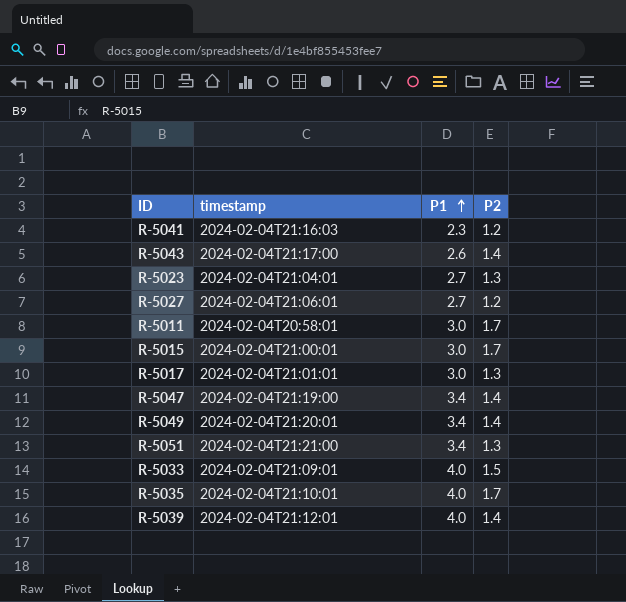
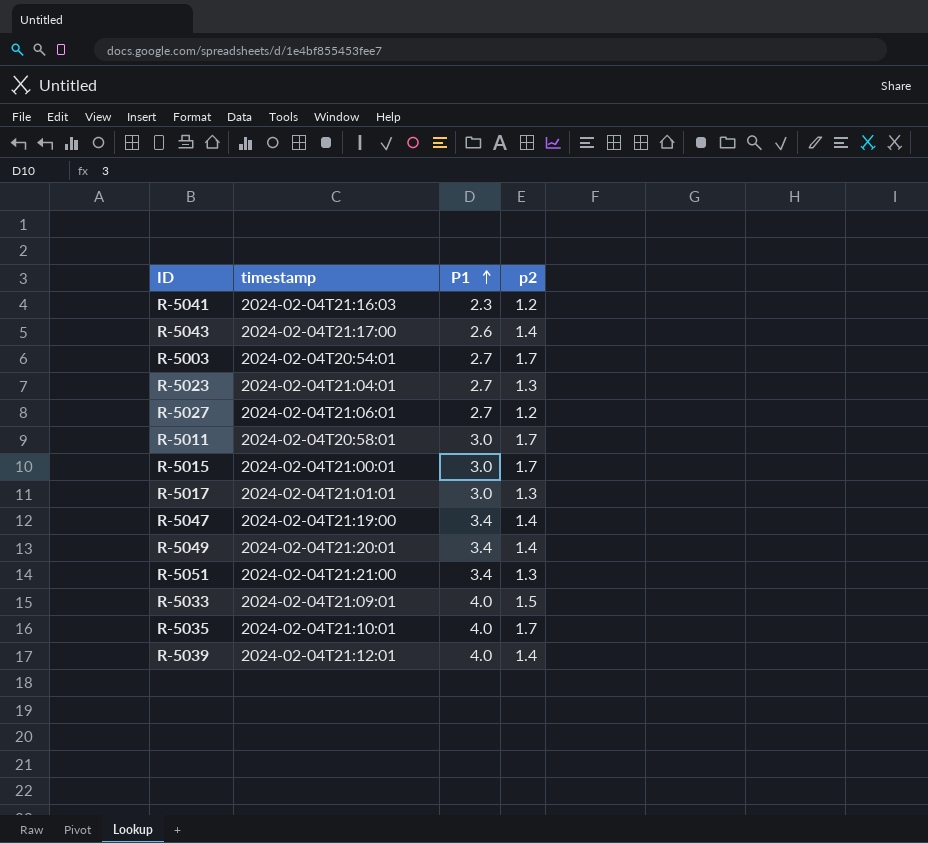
column name: P2 -> p2
row R-5003: none -> 2024-02-04T20:54:01 | 2.7 | 1.7

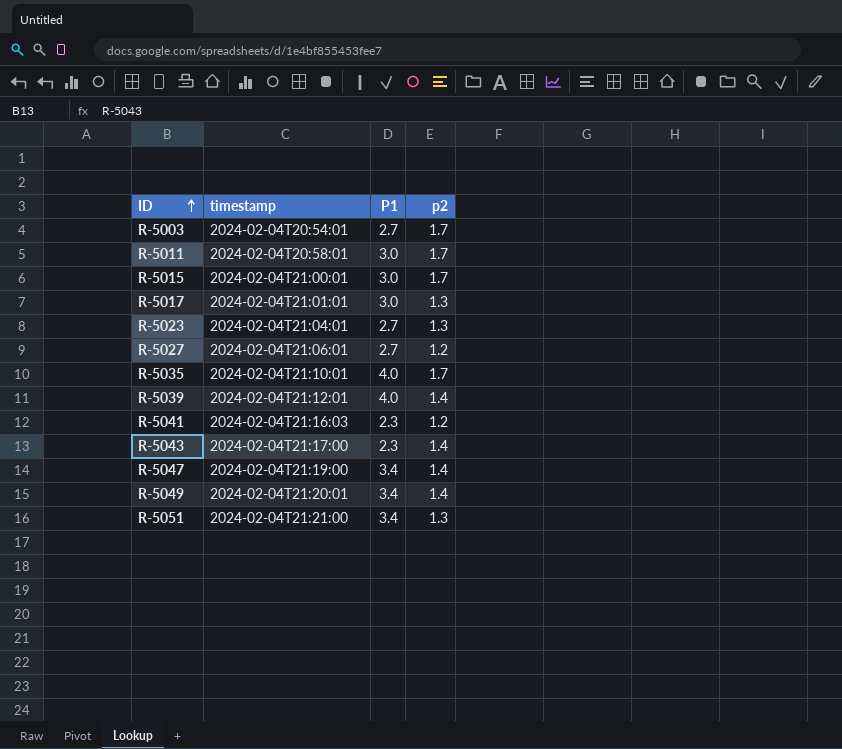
row order: P1 ascending -> ID ascending
row R-5033: 2024-02-04T21:09:01 | 4.0 | 1.5 -> none
R-5043 | P1: 2.6 -> 2.3

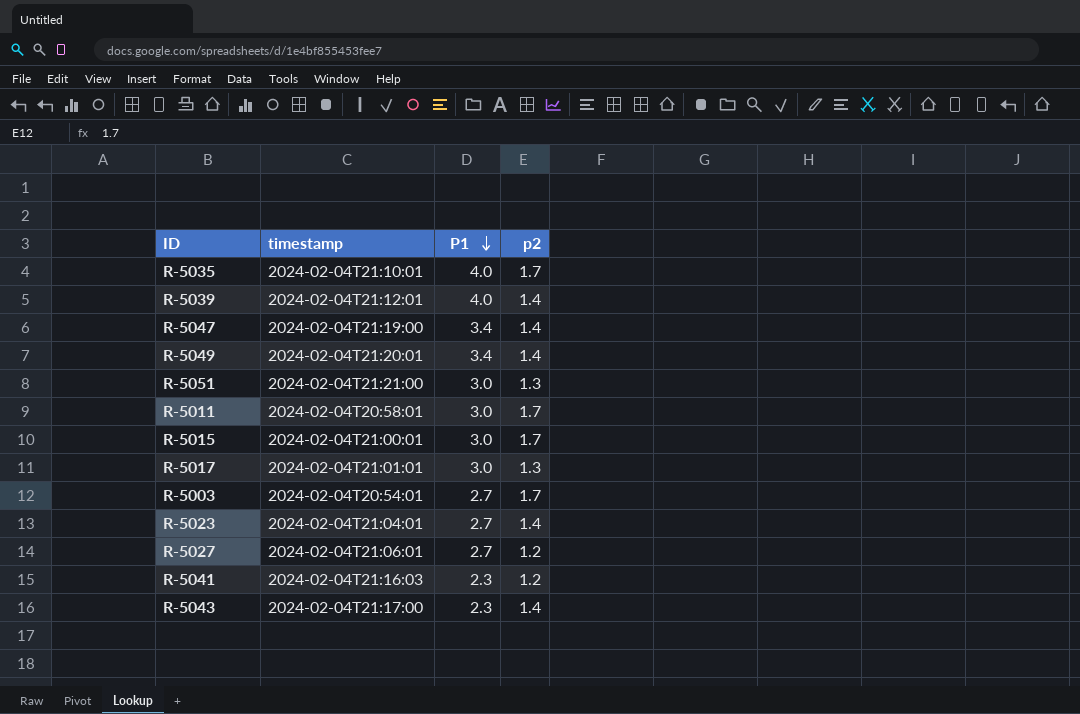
row order: ID ascending -> P1 descending
R-5051 | P1: 3.4 -> 3.0
R-5023 | p2: 1.3 -> 1.4

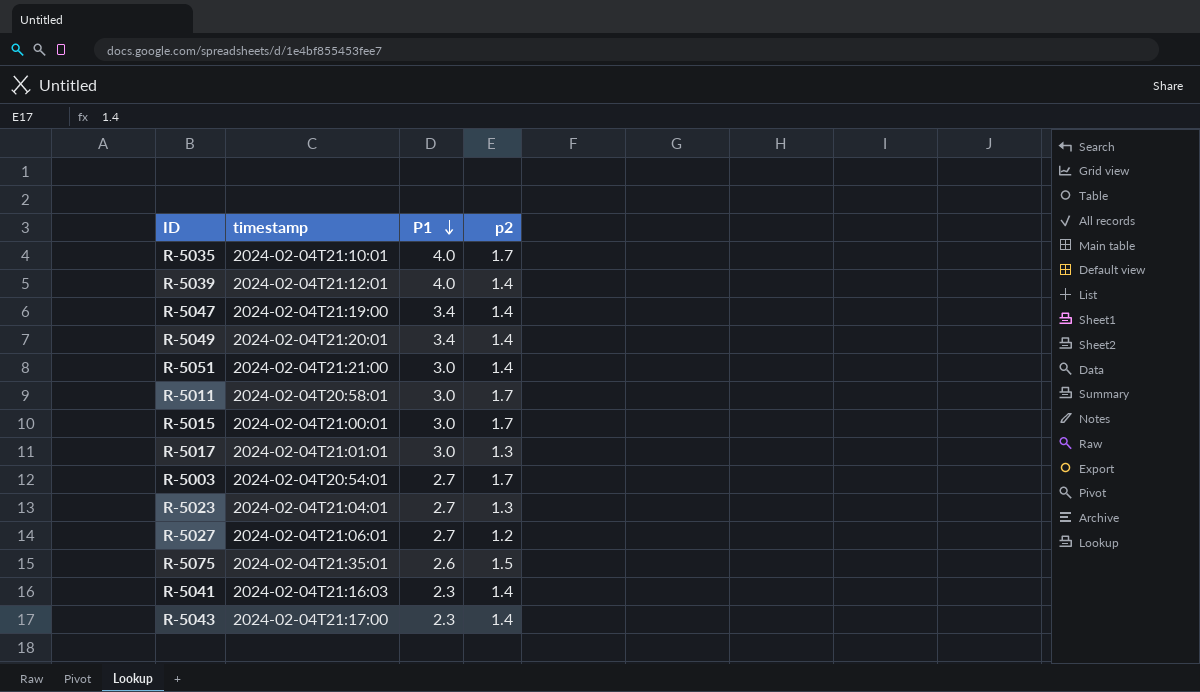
R-5051 | p2: 1.3 -> 1.4
R-5023 | p2: 1.4 -> 1.3
row R-5075: none -> 2024-02-04T21:35:01 | 2.6 | 1.5
R-5041 | p2: 1.2 -> 1.4

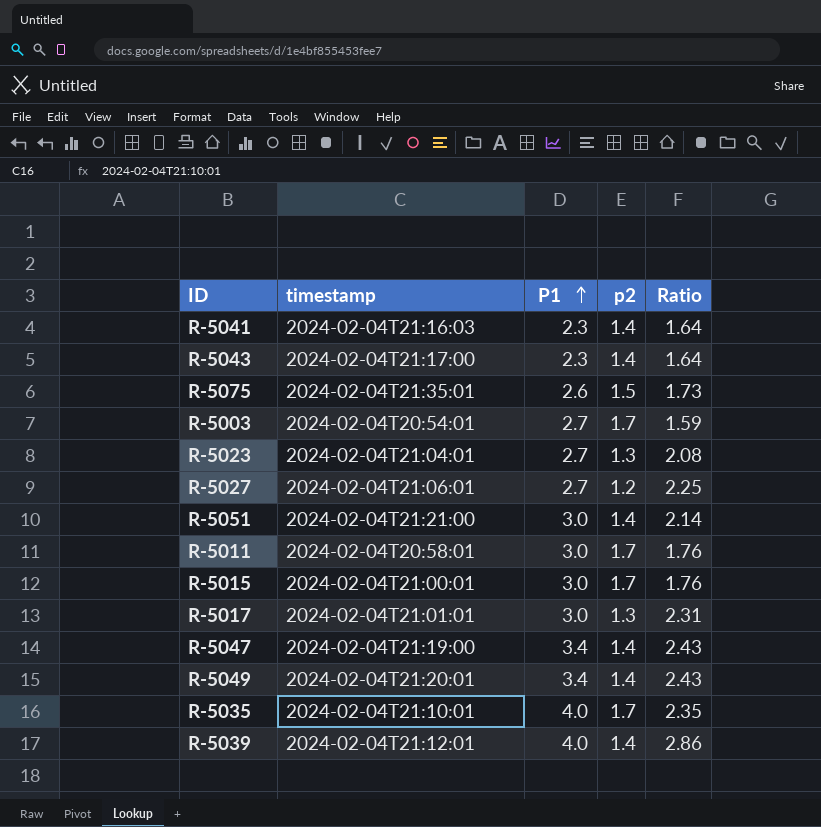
row order: P1 descending -> P1 ascending
column Ratio | formula: none -> [P1] / [p2]

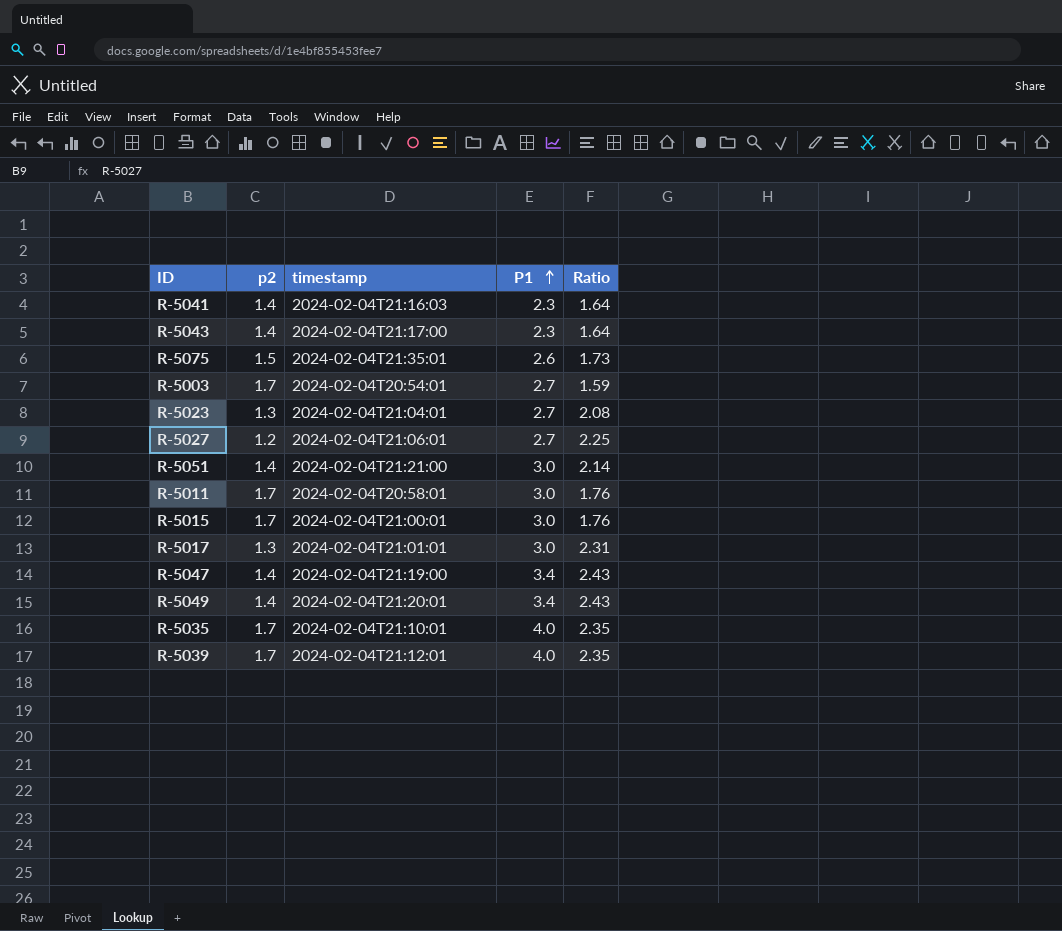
column p2 | position: 4 -> 2
R-5039 | p2: 1.4 -> 1.7
R-5039 | Ratio: 2.86 -> 2.35

